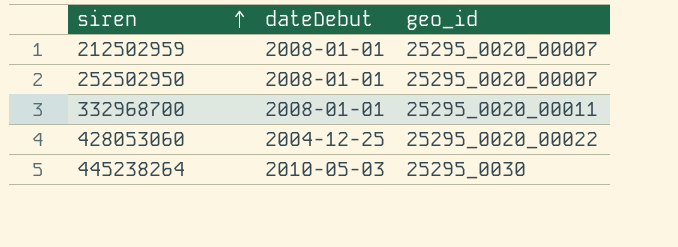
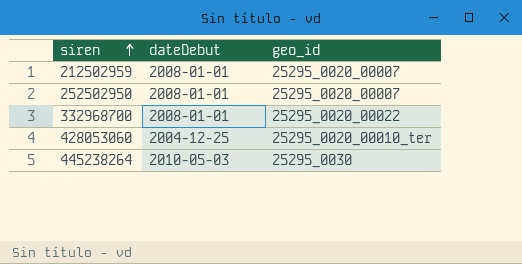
332968700 | geo_id: 25295_0020_00011 -> 25295_0020_00022
428053060 | geo_id: 25295_0020_00022 -> 25295_0020_00010_ter

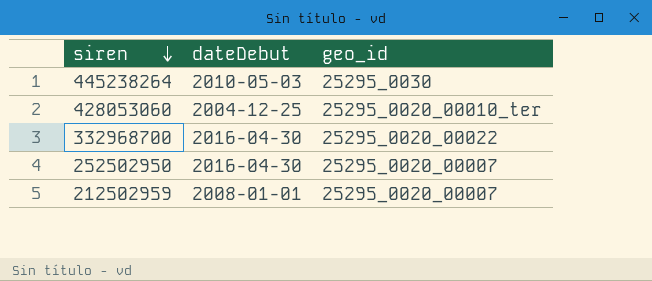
row order: siren ascending -> siren descending
332968700 | dateDebut: 2008-01-01 -> 2016-04-30
252502950 | dateDebut: 2008-01-01 -> 2016-04-30

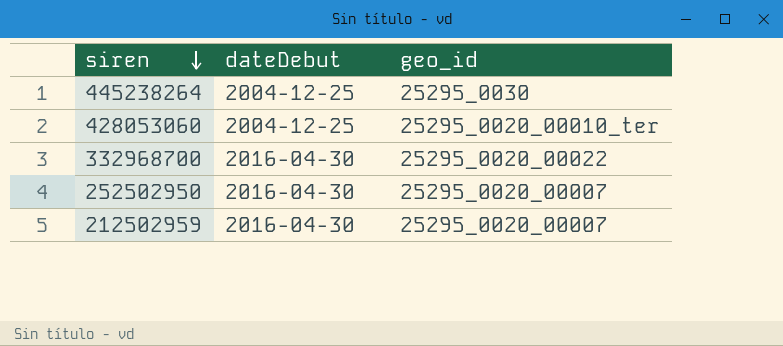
445238264 | dateDebut: 2010-05-03 -> 2004-12-25
212502959 | dateDebut: 2008-01-01 -> 2016-04-30

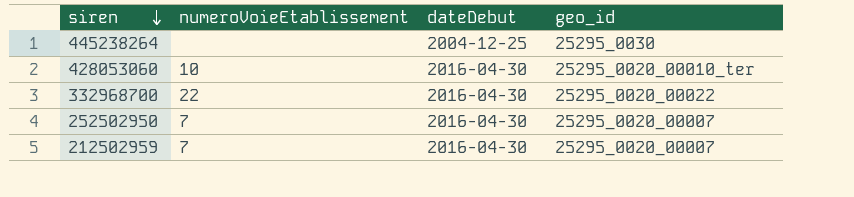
column numeroVoieEtablissement | position: none -> 2
428053060 | dateDebut: 2004-12-25 -> 2016-04-30

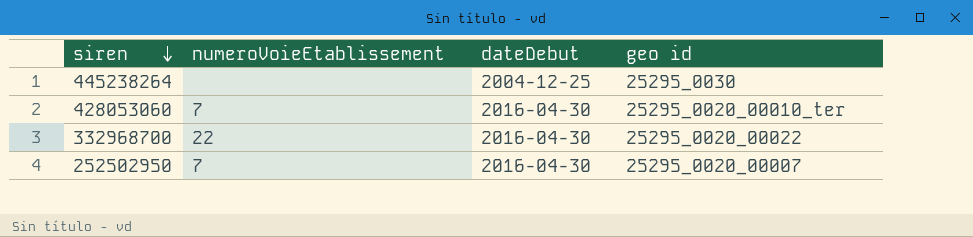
column name: geo_id -> geo id
row 212502959: 7 | 2016-04-30 | 25295_0020_00007 -> none
428053060 | numeroVoieEtablissement: 10 -> 7

